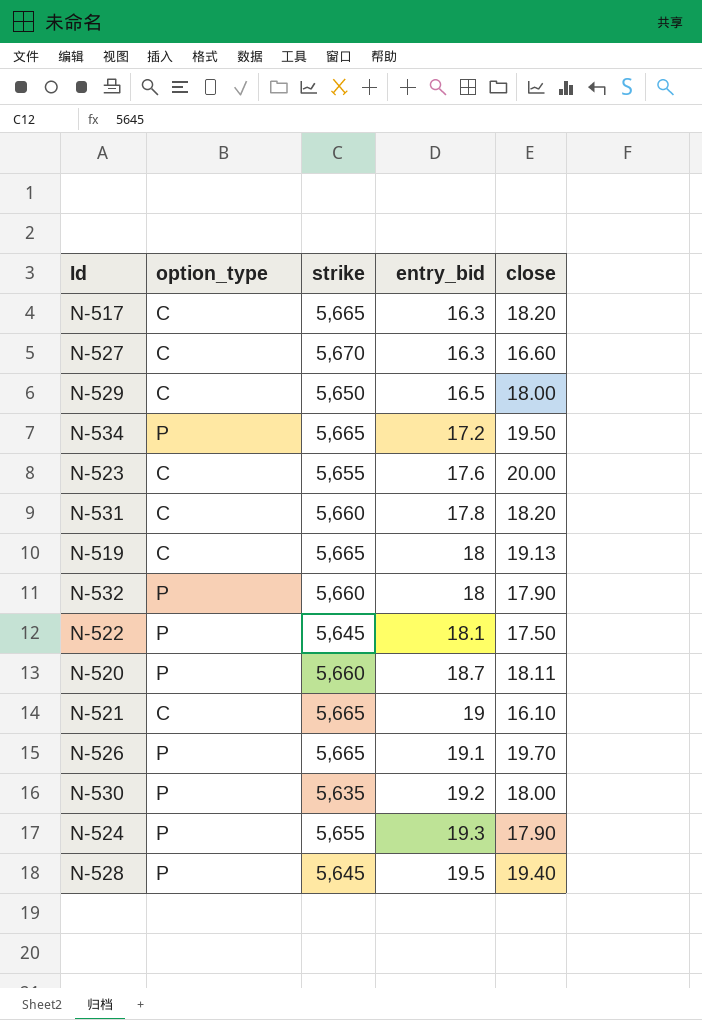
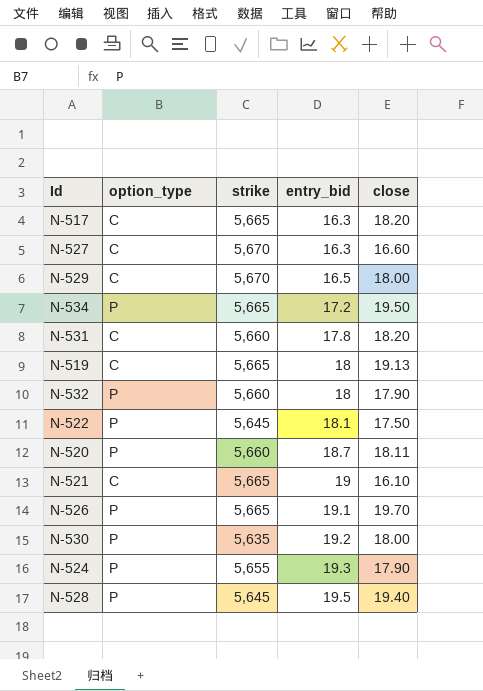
row N-523: C | 5,655 | 17.6 | 20.00 -> none
N-529 | strike: 5,650 -> 5,670

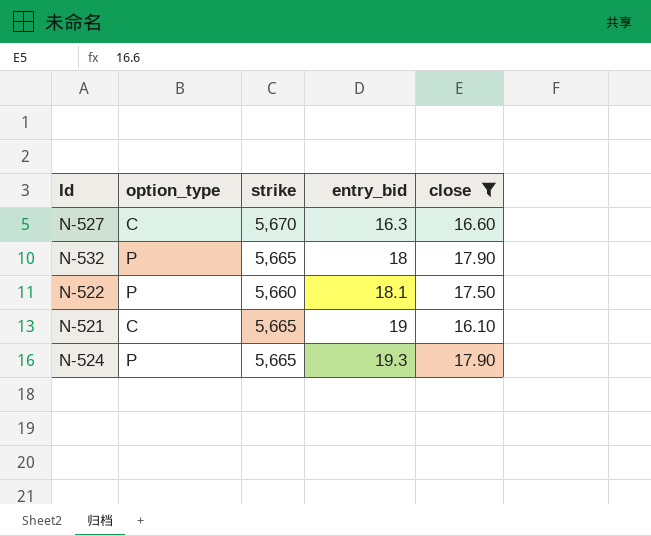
filter: none -> close <= 17.90
N-532 | strike: 5,660 -> 5,665
N-522 | strike: 5,645 -> 5,660
N-524 | strike: 5,655 -> 5,665

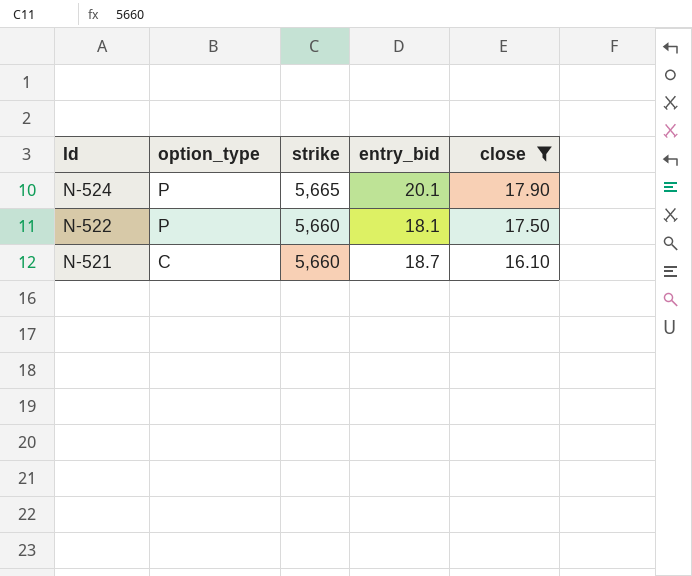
row order: entry_bid ascending -> Id descending
row N-527: C | 5,670 | 16.3 | 16.60 -> none
row N-532: P | 5,665 | 18 | 17.90 -> none
N-524 | entry_bid: 19.3 -> 20.1
N-521 | strike: 5,665 -> 5,660
N-521 | entry_bid: 19 -> 18.7

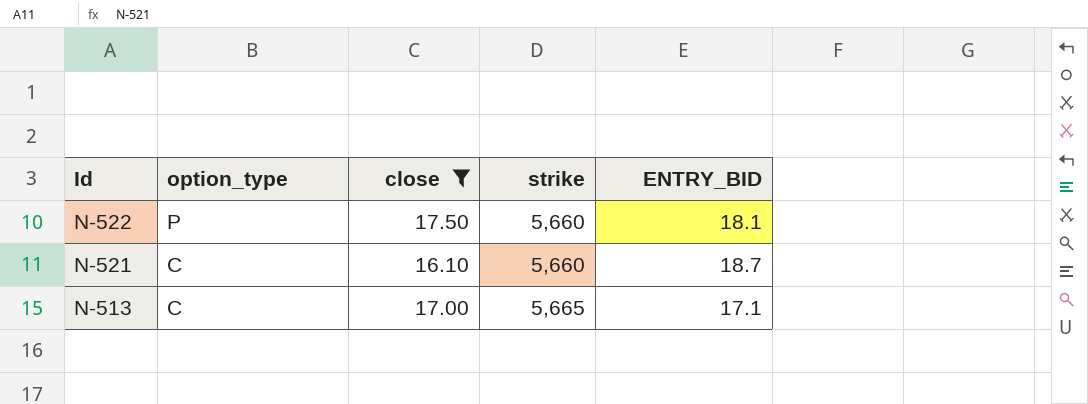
column close | position: 5 -> 3
column name: entry_bid -> ENTRY_BID
row N-524: P | 5,665 | 20.1 | 17.90 -> none
row N-513: none -> C | 17.00 | 5,665 | 17.1

